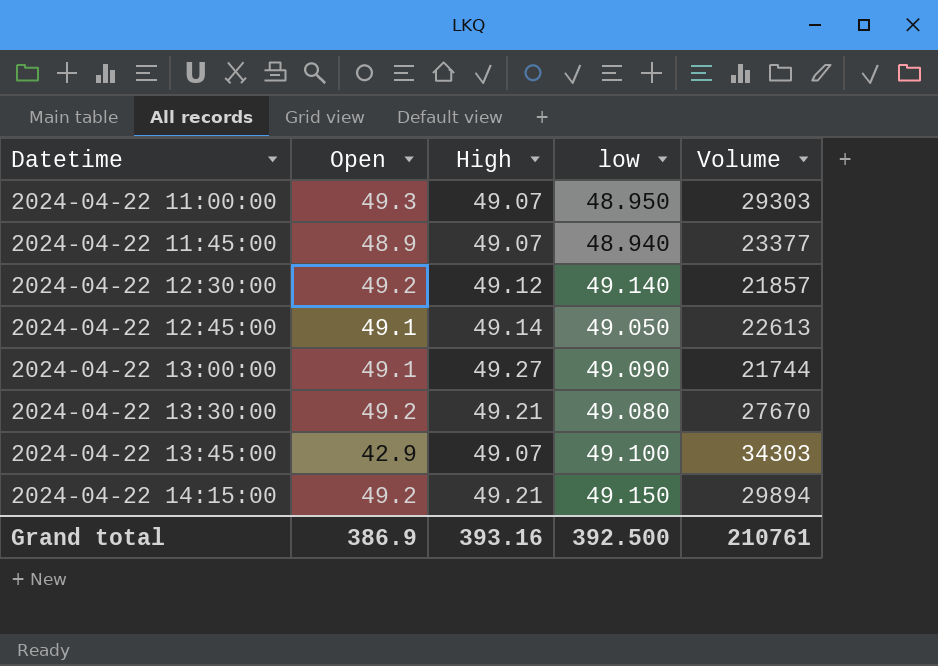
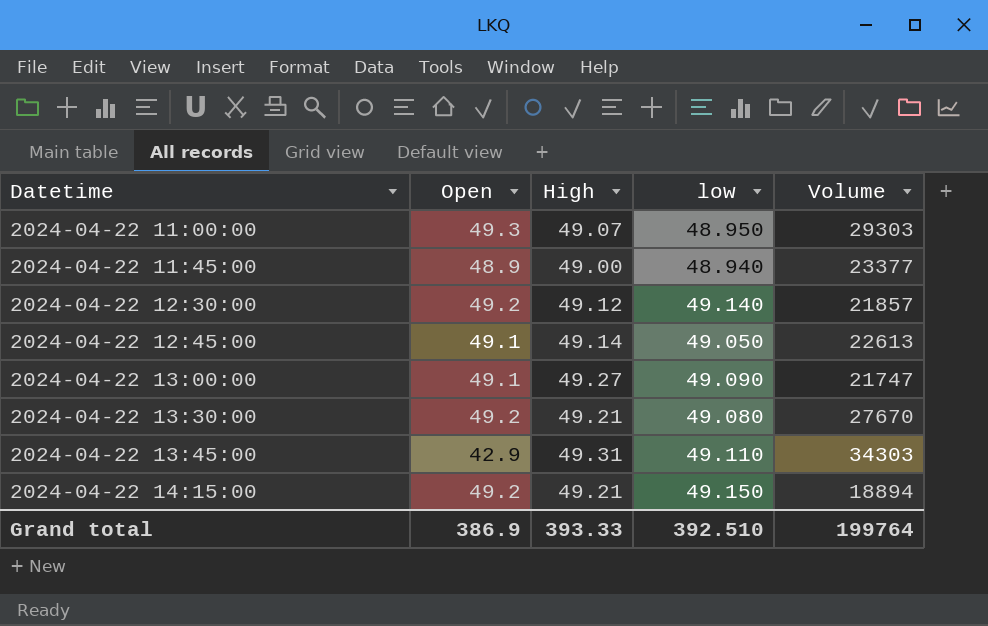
2024-04-22 11:45:00 | High: 49.07 -> 49.00
2024-04-22 13:00:00 | Volume: 21744 -> 21747
2024-04-22 13:45:00 | High: 49.07 -> 49.31
2024-04-22 13:45:00 | low: 49.100 -> 49.110
2024-04-22 14:15:00 | Volume: 29894 -> 18894
Grand total | High: 393.16 -> 393.33
Grand total | low: 392.500 -> 392.510
Grand total | Volume: 210761 -> 199764

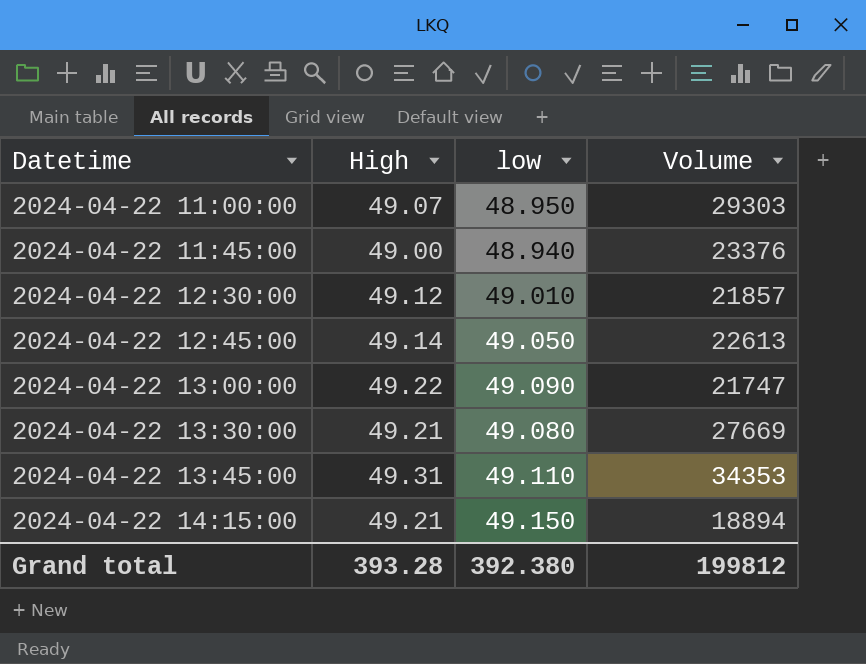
column Open | position: 2 -> none
2024-04-22 11:45:00 | Volume: 23377 -> 23376
2024-04-22 12:30:00 | low: 49.140 -> 49.010
2024-04-22 13:00:00 | High: 49.27 -> 49.22
2024-04-22 13:30:00 | Volume: 27670 -> 27669
2024-04-22 13:45:00 | Volume: 34303 -> 34353
Grand total | High: 393.33 -> 393.28
Grand total | low: 392.510 -> 392.380
Grand total | Volume: 199764 -> 199812

